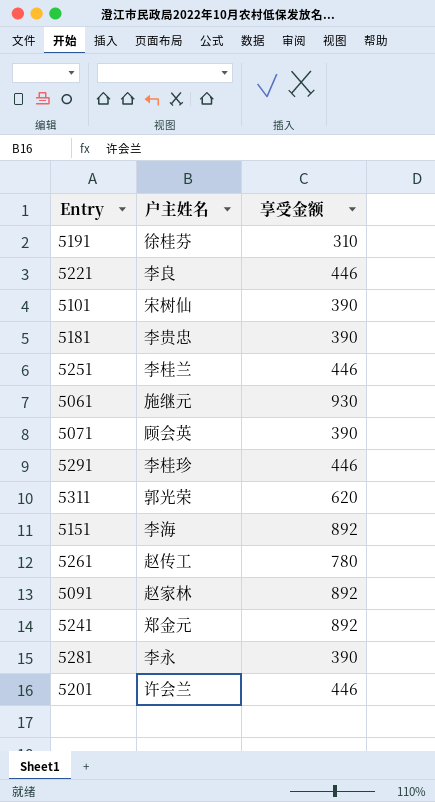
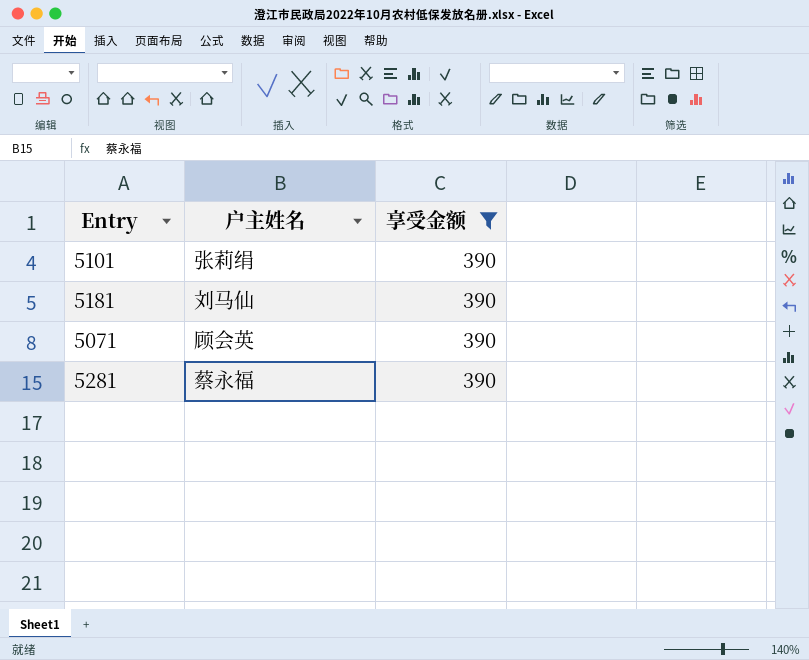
filter: none -> 享受金额 = 390
5101 | 户主姓名: 宋树仙 -> 张莉绢
5181 | 户主姓名: 李贵忠 -> 刘马仙
5281 | 户主姓名: 李永 -> 蔡永福

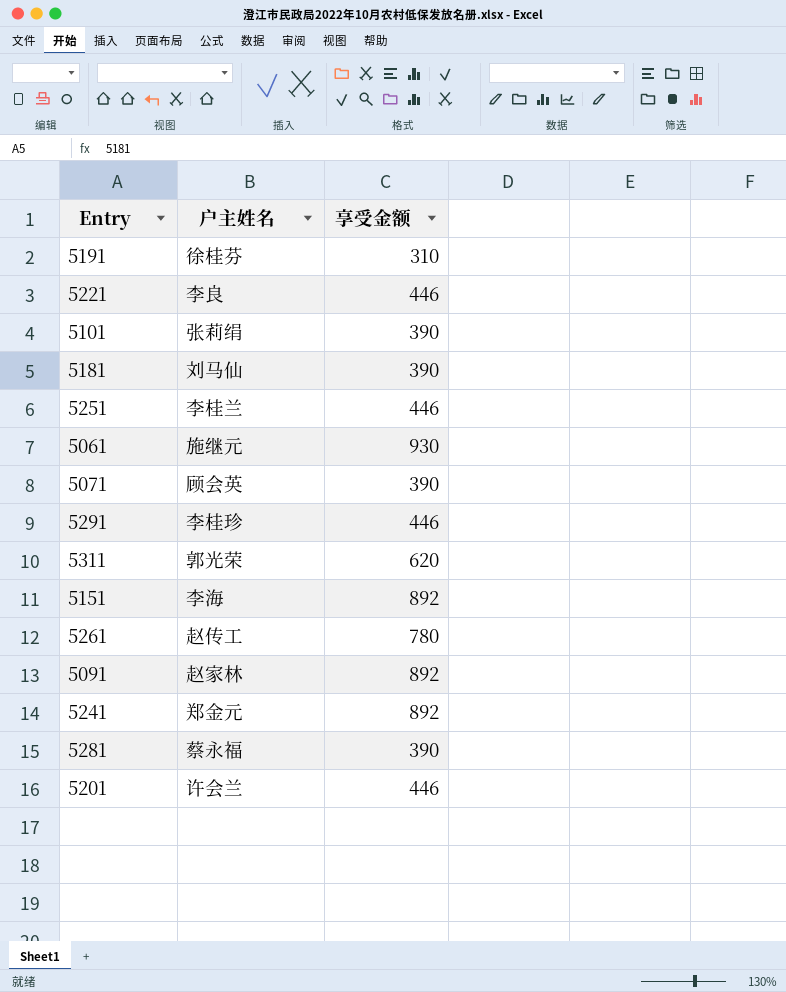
filter: 享受金额 = 390 -> none

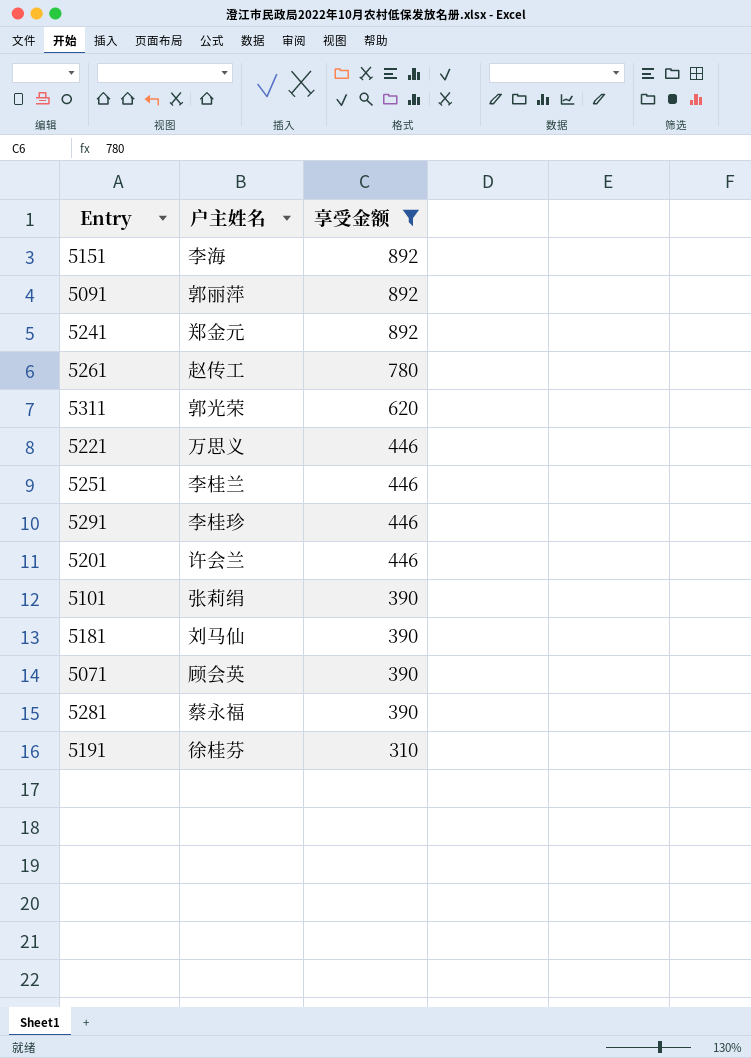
filter: none -> 享受金额 != 930
row order: none -> 享受金额 descending
5091 | 户主姓名: 赵家林 -> 郭丽萍
5221 | 户主姓名: 李良 -> 万思义

